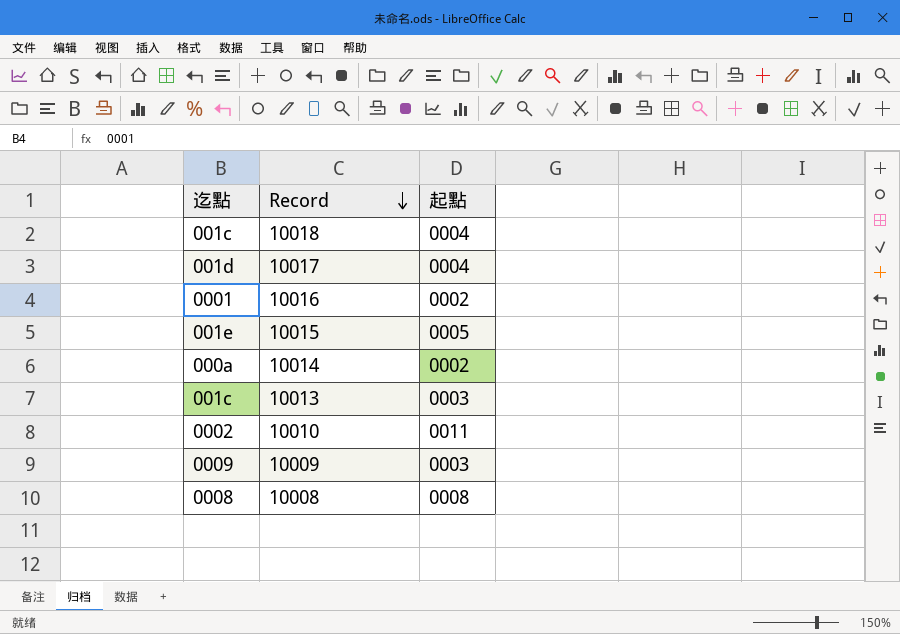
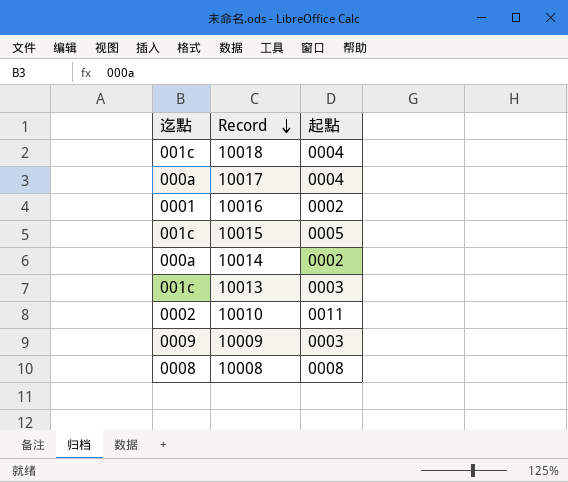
10017 | 迄點: 001d -> 000a
10015 | 迄點: 001e -> 001c

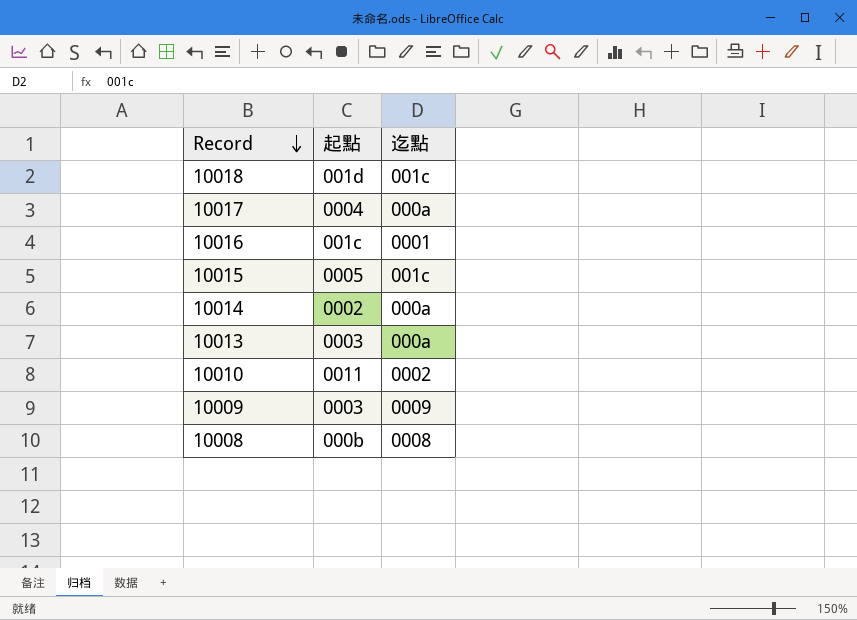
column 迄點 | position: 1 -> 3
10018 | 起點: 0004 -> 001d
10016 | 起點: 0002 -> 001c
10013 | 迄點: 001c -> 000a
10008 | 起點: 0008 -> 000b

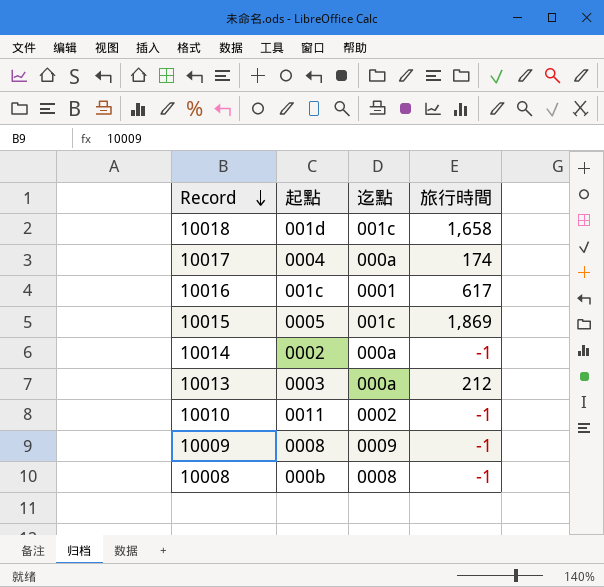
column 旅行時間 | position: none -> 4
10009 | 起點: 0003 -> 0008

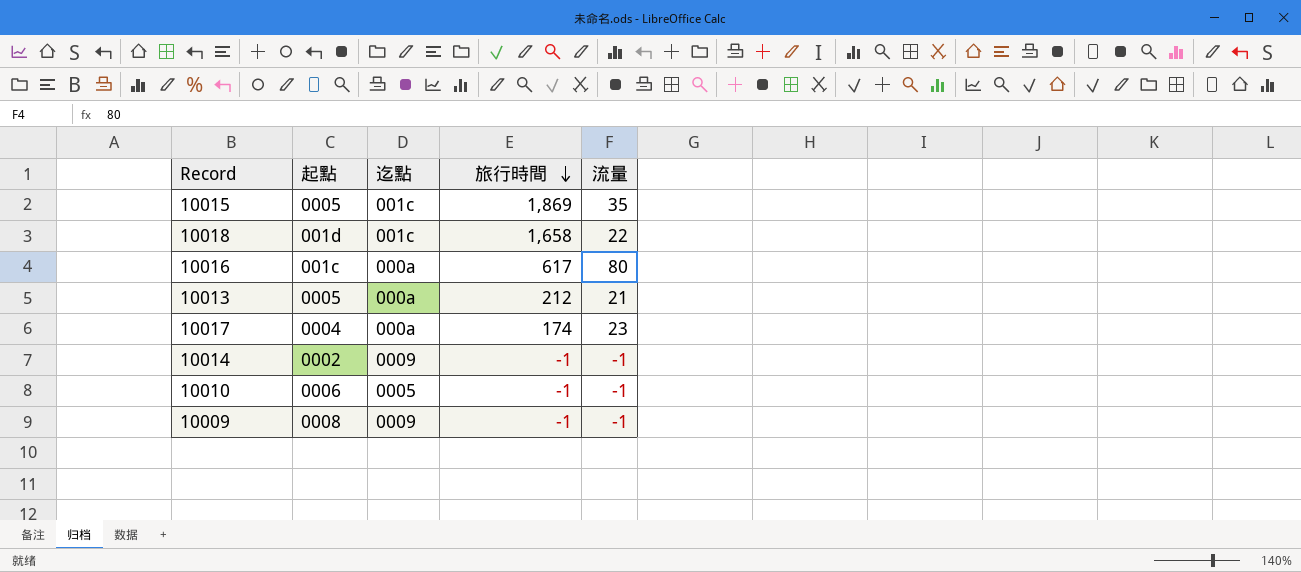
row order: Record descending -> 旅行時間 descending
column 流量 | position: none -> 5
row 10008: 000b | 0008 | -1 -> none
10016 | 迄點: 0001 -> 000a
10013 | 起點: 0003 -> 0005
10014 | 迄點: 000a -> 0009
10010 | 起點: 0011 -> 0006
10010 | 迄點: 0002 -> 0005

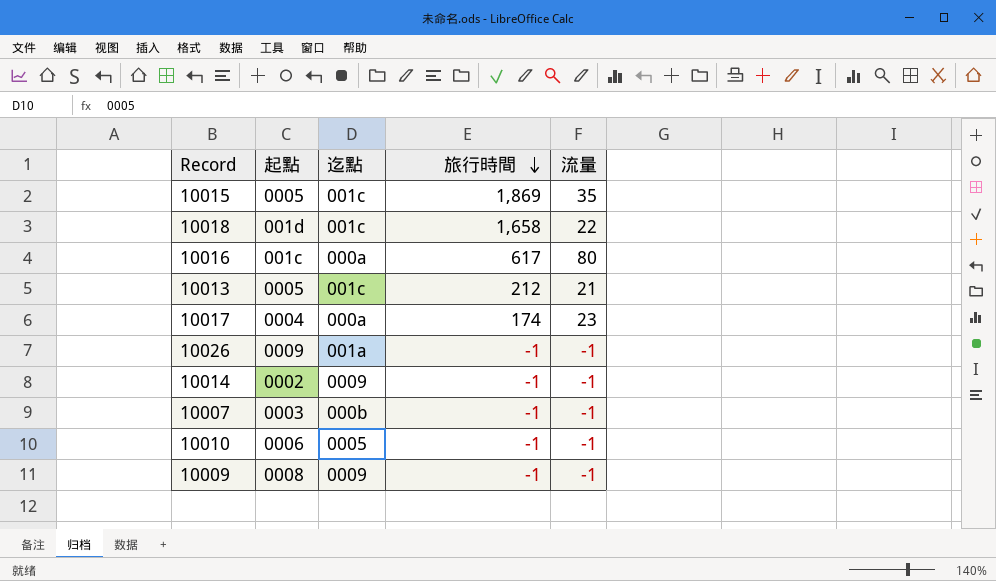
10013 | 迄點: 000a -> 001c
row 10026: none -> 0009 | 001a | -1 | -1
row 10007: none -> 0003 | 000b | -1 | -1

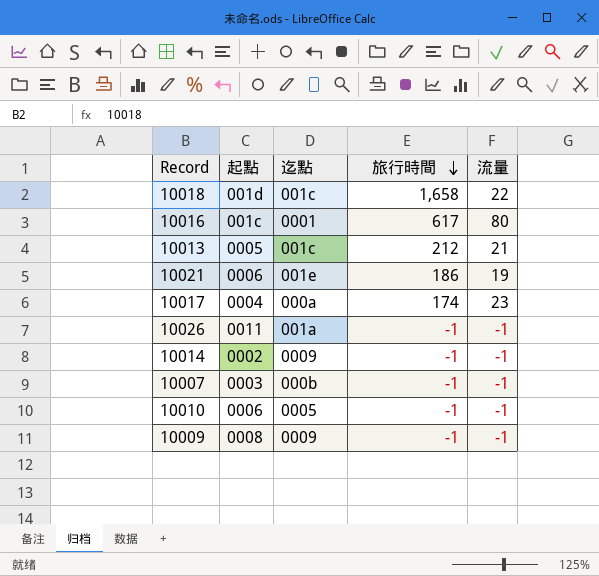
row 10015: 0005 | 001c | 1,869 | 35 -> none
10016 | 迄點: 000a -> 0001
row 10021: none -> 0006 | 001e | 186 | 19
10026 | 起點: 0009 -> 0011

